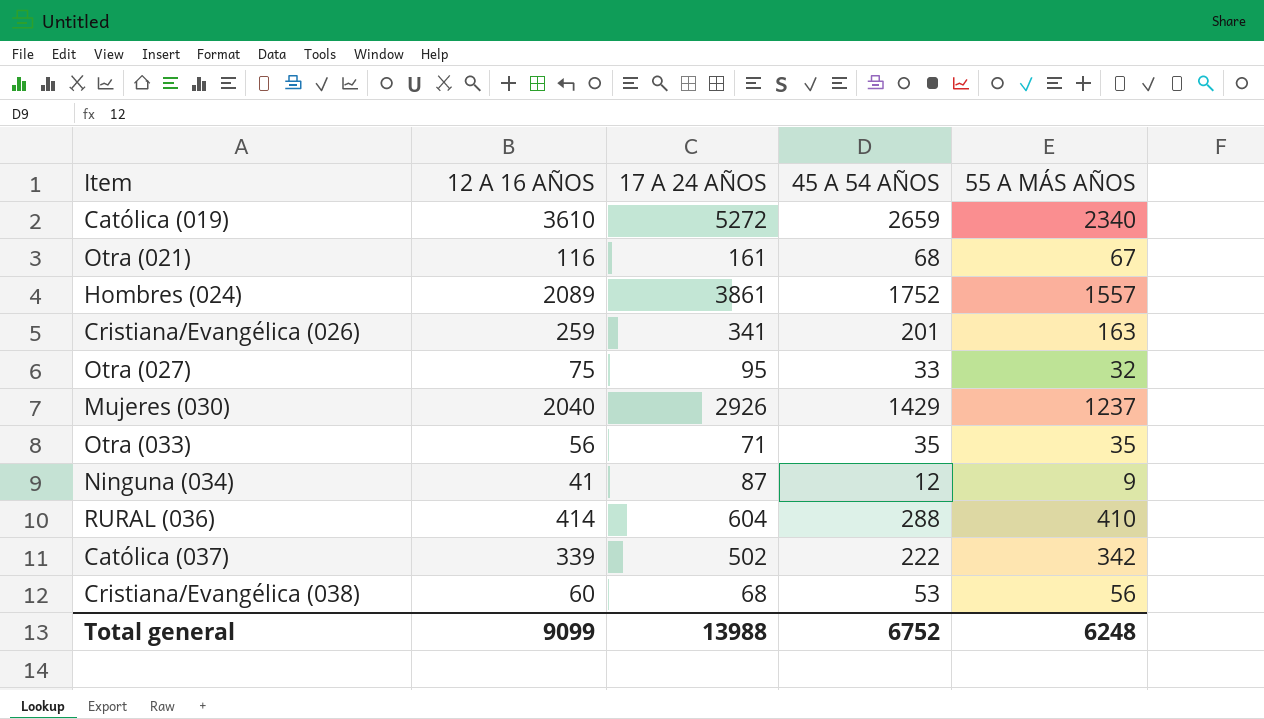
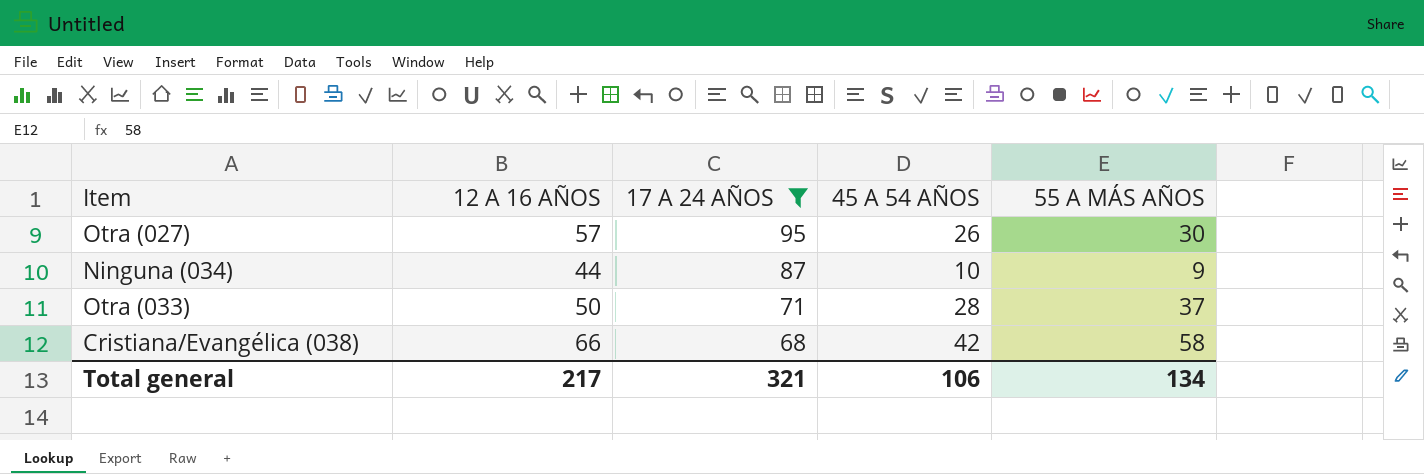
filter: none -> 17 A 24 AÑOS <= 95
row order: none -> 17 A 24 AÑOS descending
Otra (027) | 12 A 16 AÑOS: 75 -> 57
Otra (027) | 45 A 54 AÑOS: 33 -> 26
Otra (027) | 55 A MÁS AÑOS: 32 -> 30
Ninguna (034) | 12 A 16 AÑOS: 41 -> 44
Ninguna (034) | 45 A 54 AÑOS: 12 -> 10
Otra (033) | 12 A 16 AÑOS: 56 -> 50
Otra (033) | 45 A 54 AÑOS: 35 -> 28
Otra (033) | 55 A MÁS AÑOS: 35 -> 37
Cristiana/Evangélica (038) | 12 A 16 AÑOS: 60 -> 66
Cristiana/Evangélica (038) | 45 A 54 AÑOS: 53 -> 42
Cristiana/Evangélica (038) | 55 A MÁS AÑOS: 56 -> 58
Total general | 12 A 16 AÑOS: 9099 -> 217
Total general | 17 A 24 AÑOS: 13988 -> 321
Total general | 45 A 54 AÑOS: 6752 -> 106
Total general | 55 A MÁS AÑOS: 6248 -> 134

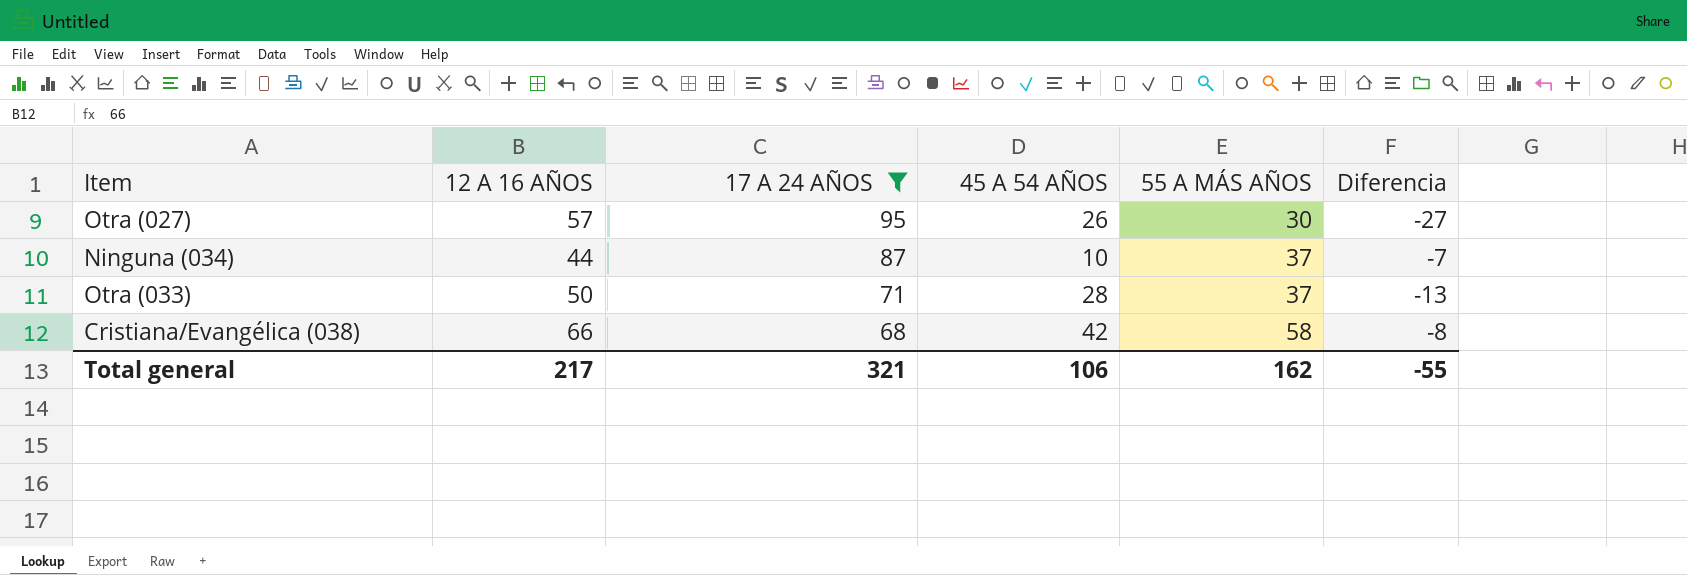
column Diferencia | formula: none -> [55 A MÁS AÑOS] - [12 A 16 AÑOS]
Ninguna (034) | 55 A MÁS AÑOS: 9 -> 37
Total general | 55 A MÁS AÑOS: 134 -> 162

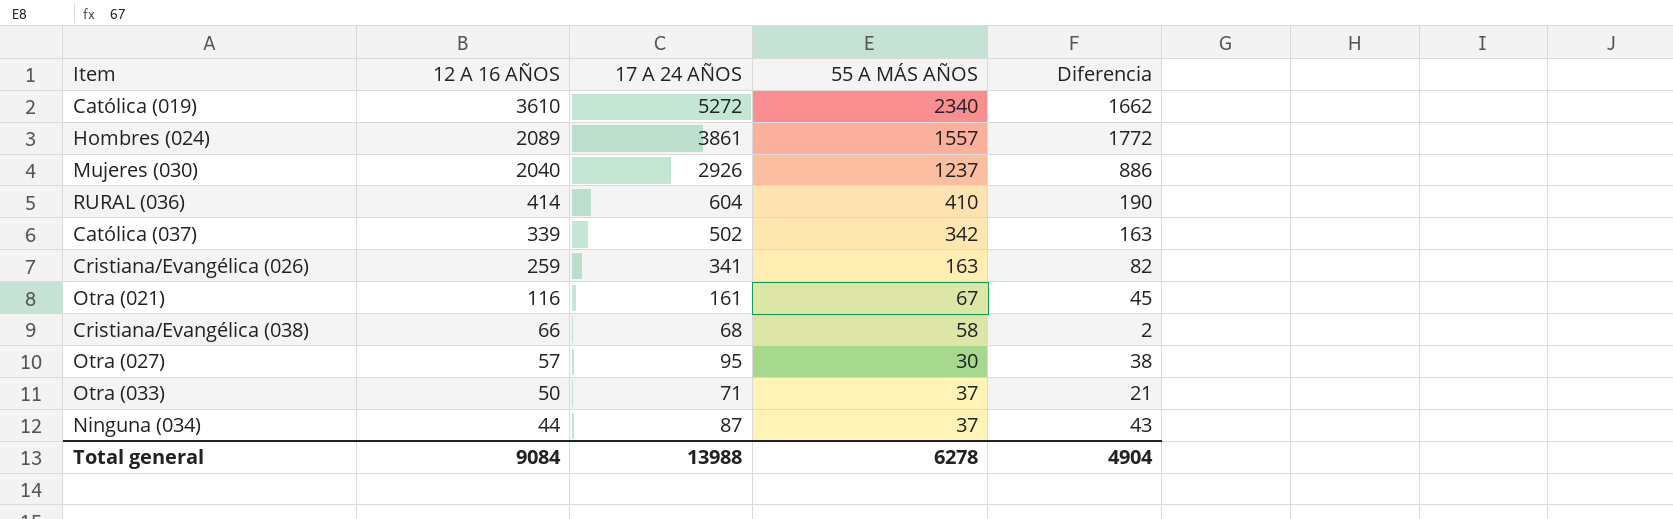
filter: 17 A 24 AÑOS <= 95 -> none
row order: 17 A 24 AÑOS descending -> 12 A 16 AÑOS descending
column 45 A 54 AÑOS | position: 4 -> none
column Diferencia | formula: [55 A MÁS AÑOS] - [12 A 16 AÑOS] -> [17 A 24 AÑOS] - [12 A 16 AÑOS]
Total general | 12 A 16 AÑOS: 217 -> 9084
Total general | 17 A 24 AÑOS: 321 -> 13988
Total general | 55 A MÁS AÑOS: 162 -> 6278
Total general | Diferencia: -55 -> 4904

